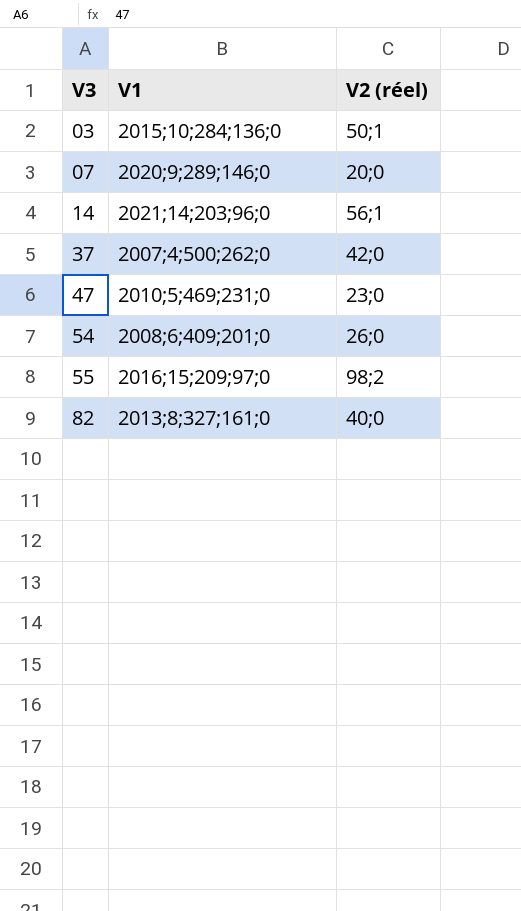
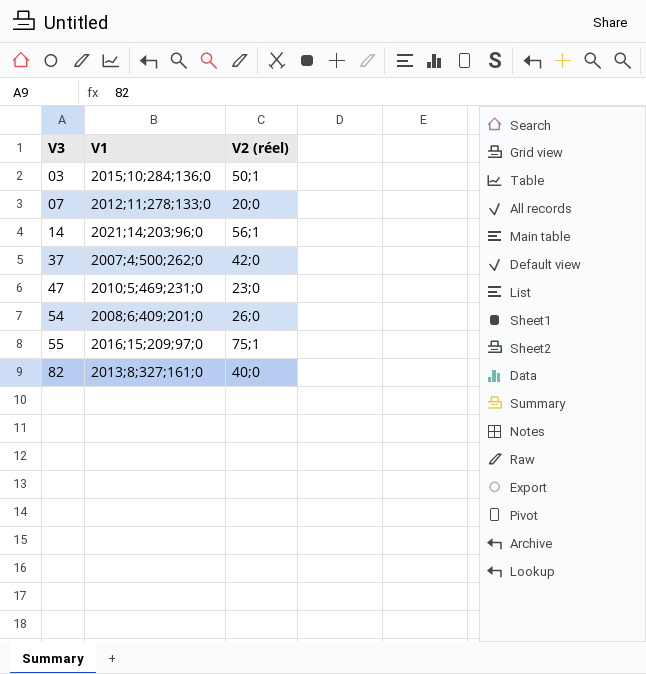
07 | V1: 2020;9;289;146;0 -> 2012;11;278;133;0
55 | V2 (réel): 98;2 -> 75;1

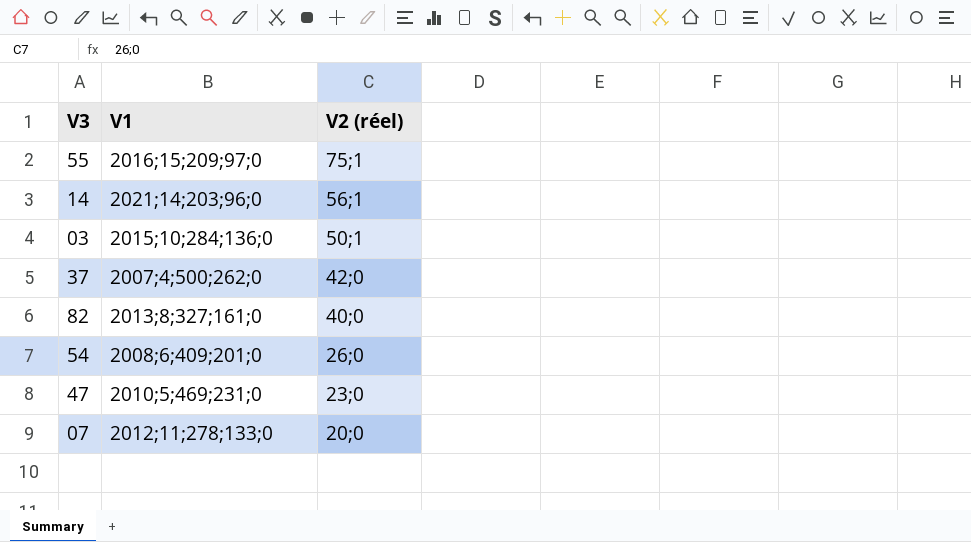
row order: V3 ascending -> V2 (réel) descending

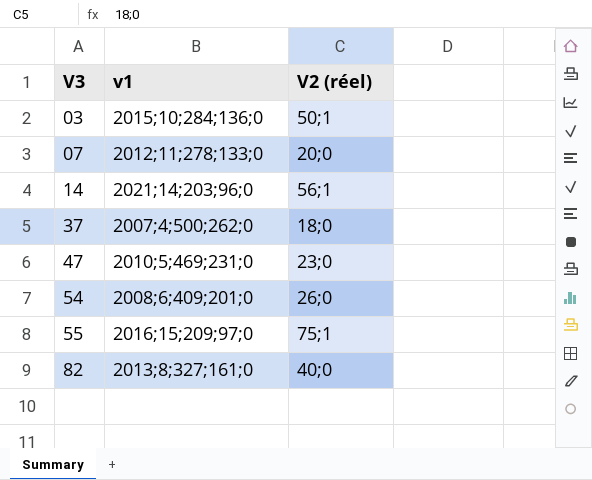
row order: V2 (réel) descending -> V3 ascending
column name: V1 -> v1
37 | V2 (réel): 42;0 -> 18;0

